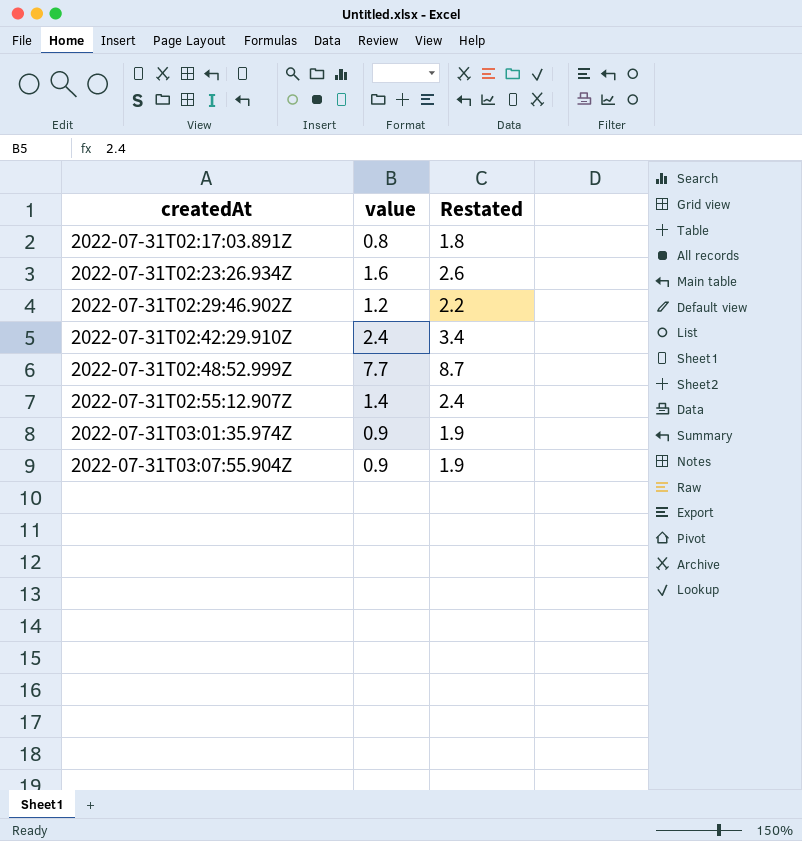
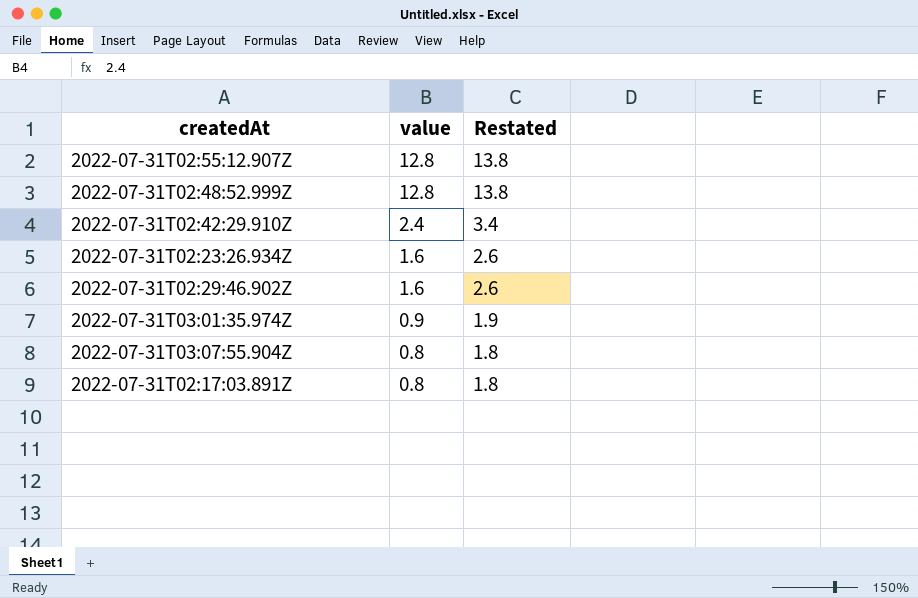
row order: createdAt ascending -> value descending
2022-07-31T02:55:12.907Z | value: 1.4 -> 12.8
2022-07-31T02:55:12.907Z | Restated: 2.4 -> 13.8
2022-07-31T02:48:52.999Z | value: 7.7 -> 12.8
2022-07-31T02:48:52.999Z | Restated: 8.7 -> 13.8
2022-07-31T02:29:46.902Z | value: 1.2 -> 1.6
2022-07-31T02:29:46.902Z | Restated: 2.2 -> 2.6
2022-07-31T03:07:55.904Z | value: 0.9 -> 0.8
2022-07-31T03:07:55.904Z | Restated: 1.9 -> 1.8

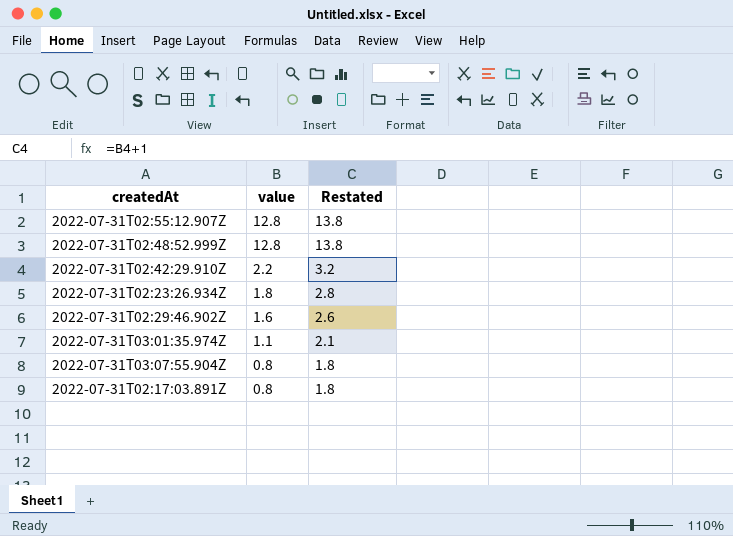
2022-07-31T02:42:29.910Z | value: 2.4 -> 2.2
2022-07-31T02:42:29.910Z | Restated: 3.4 -> 3.2
2022-07-31T02:23:26.934Z | value: 1.6 -> 1.8
2022-07-31T02:23:26.934Z | Restated: 2.6 -> 2.8
2022-07-31T03:01:35.974Z | value: 0.9 -> 1.1
2022-07-31T03:01:35.974Z | Restated: 1.9 -> 2.1

